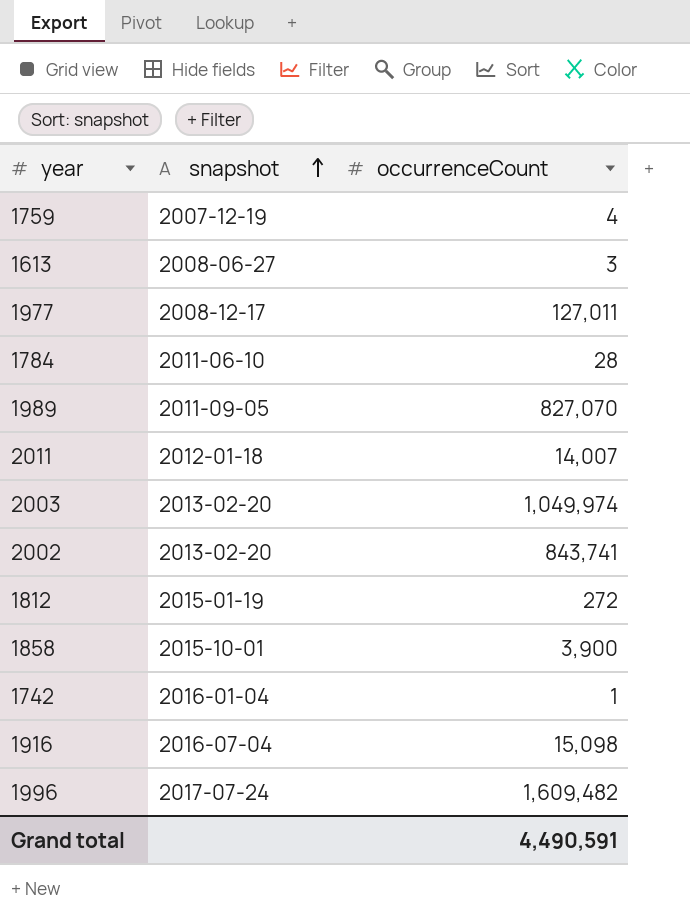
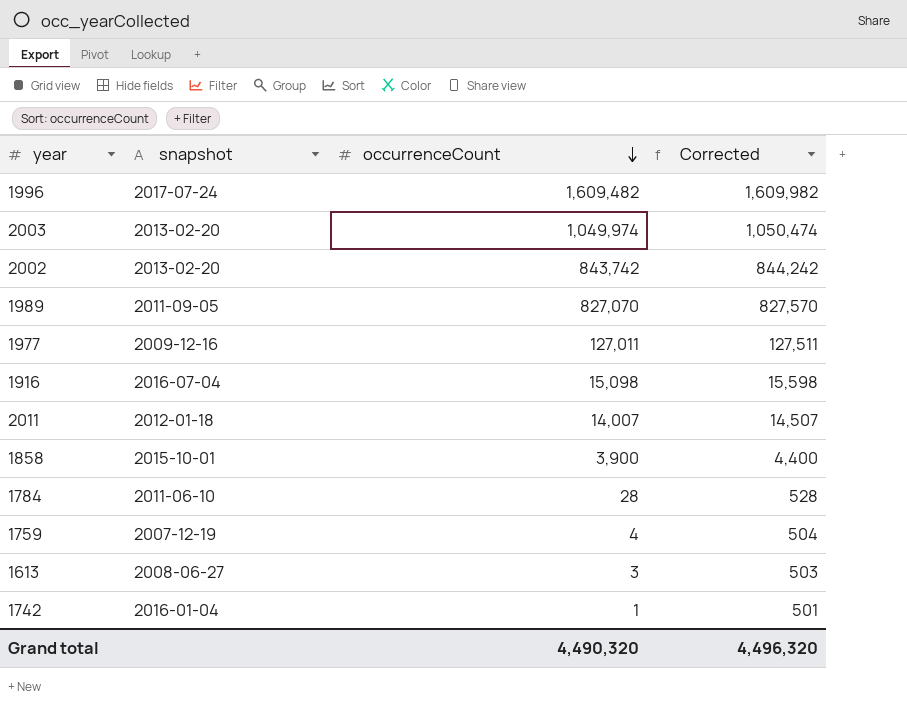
row order: snapshot ascending -> occurrenceCount descending
column Corrected | formula: none -> [occurrenceCount] + 500
row 1812: 2015-01-19 | 272 -> none
2002 | occurrenceCount: 843,741 -> 843,742
1977 | snapshot: 2008-12-17 -> 2009-12-16
Grand total | occurrenceCount: 4,490,591 -> 4,490,320

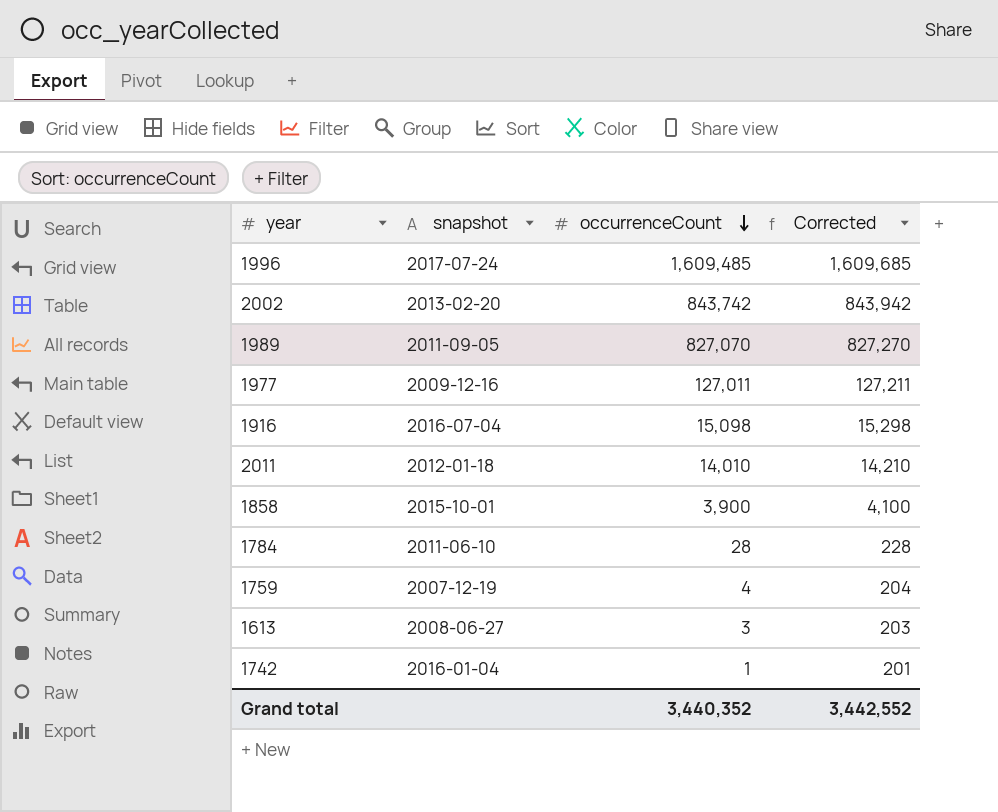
column Corrected | formula: [occurrenceCount] + 500 -> [occurrenceCount] + 200
row 2003: 2013-02-20 | 1,049,974 | 1,050,474 -> none
1996 | occurrenceCount: 1,609,482 -> 1,609,485
2011 | occurrenceCount: 14,007 -> 14,010
Grand total | occurrenceCount: 4,490,320 -> 3,440,352
Grand total | Corrected: 4,496,320 -> 3,442,552

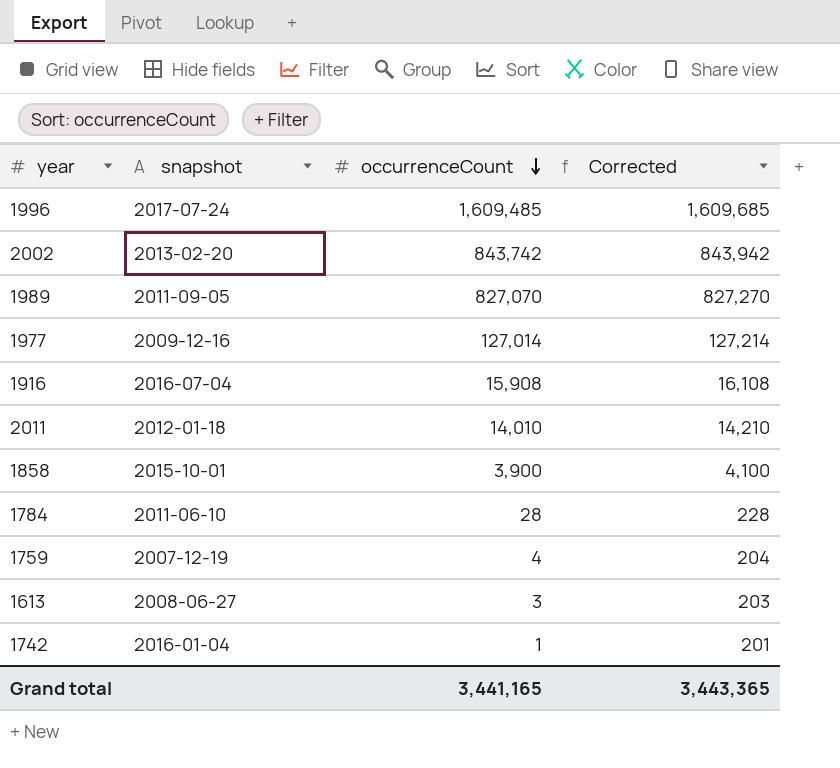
1977 | occurrenceCount: 127,011 -> 127,014
1977 | Corrected: 127,211 -> 127,214
1916 | occurrenceCount: 15,098 -> 15,908
1916 | Corrected: 15,298 -> 16,108
Grand total | occurrenceCount: 3,440,352 -> 3,441,165
Grand total | Corrected: 3,442,552 -> 3,443,365

